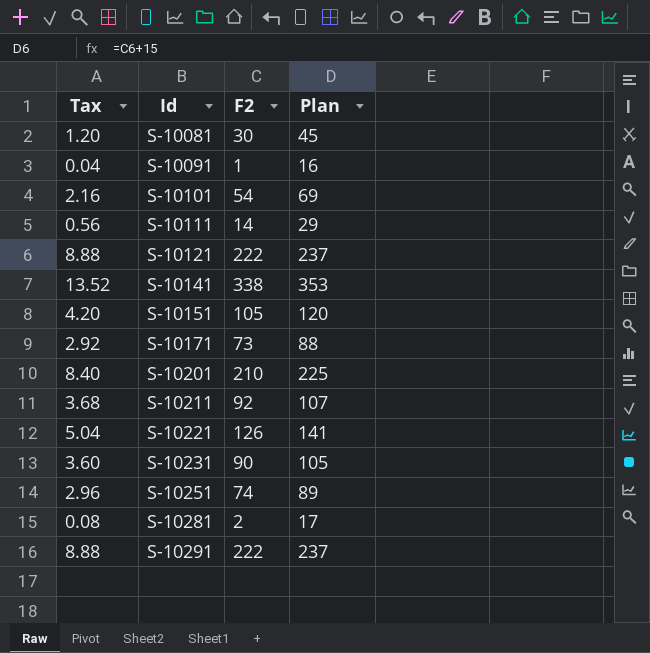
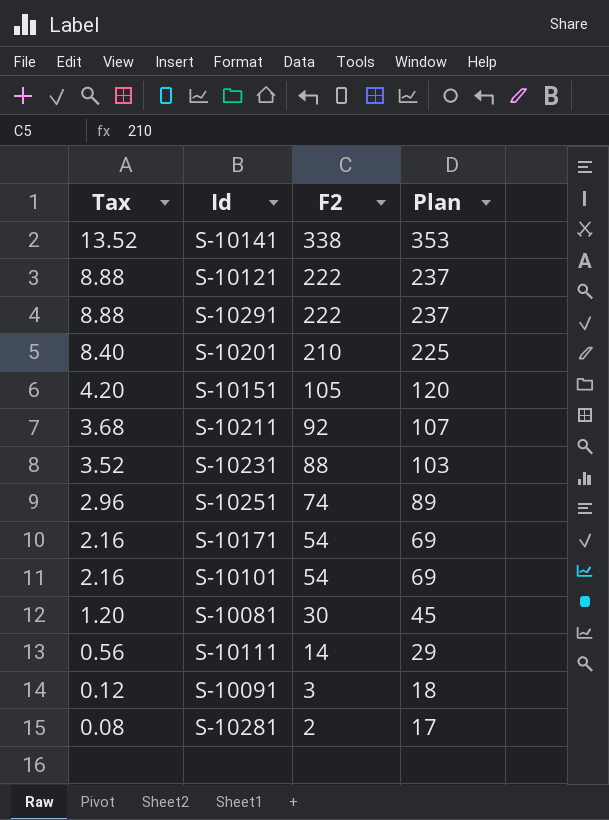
row order: Id ascending -> Tax descending
row S-10221: 5.04 | 126 | 141 -> none
S-10231 | Tax: 3.60 -> 3.52
S-10231 | F2: 90 -> 88
S-10231 | Plan: 105 -> 103
S-10171 | Tax: 2.92 -> 2.16
S-10171 | F2: 73 -> 54
S-10171 | Plan: 88 -> 69
S-10091 | Tax: 0.04 -> 0.12
S-10091 | F2: 1 -> 3
S-10091 | Plan: 16 -> 18

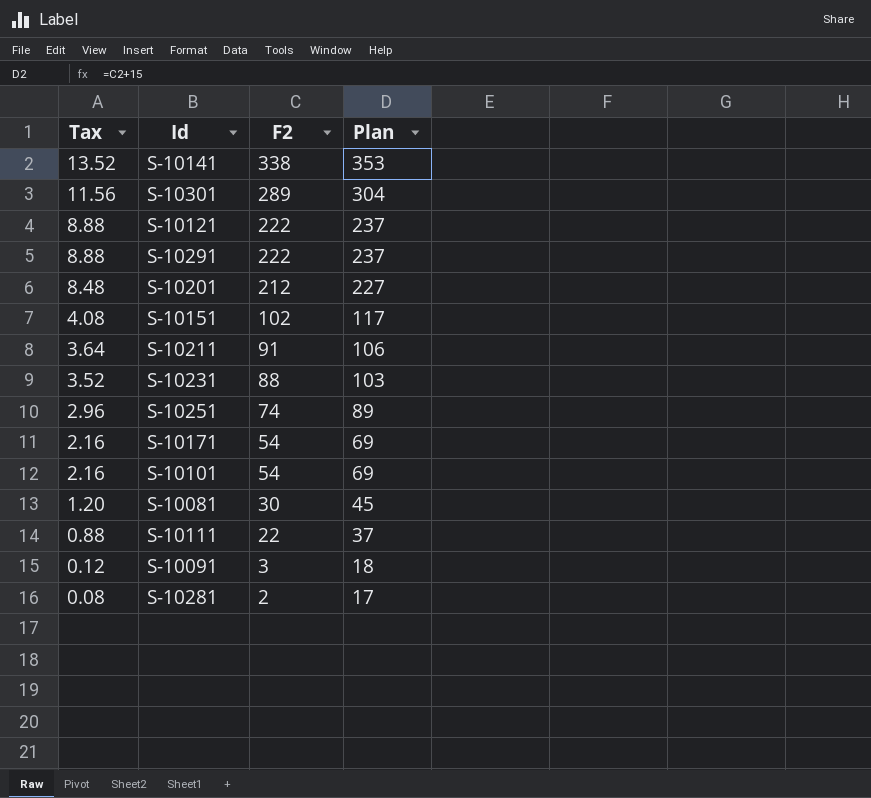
row S-10301: none -> 11.56 | 289 | 304
S-10201 | Tax: 8.40 -> 8.48
S-10201 | F2: 210 -> 212
S-10201 | Plan: 225 -> 227
S-10151 | Tax: 4.20 -> 4.08
S-10151 | F2: 105 -> 102
S-10151 | Plan: 120 -> 117
S-10211 | Tax: 3.68 -> 3.64
S-10211 | F2: 92 -> 91
S-10211 | Plan: 107 -> 106
S-10111 | Tax: 0.56 -> 0.88
S-10111 | F2: 14 -> 22
S-10111 | Plan: 29 -> 37

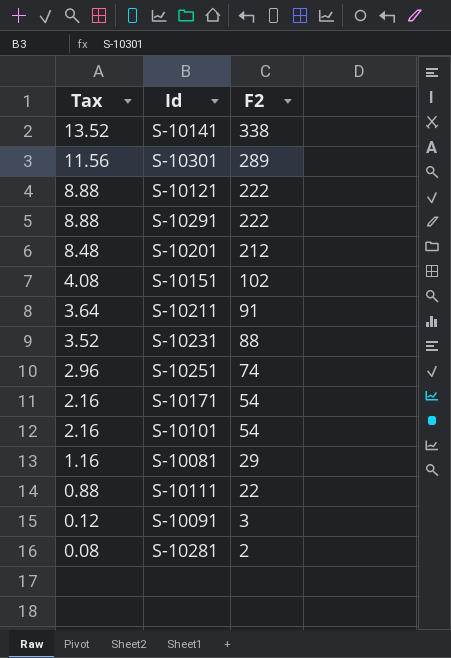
column Plan | formula: [F2] + 15 -> none
S-10081 | Tax: 1.20 -> 1.16
S-10081 | F2: 30 -> 29

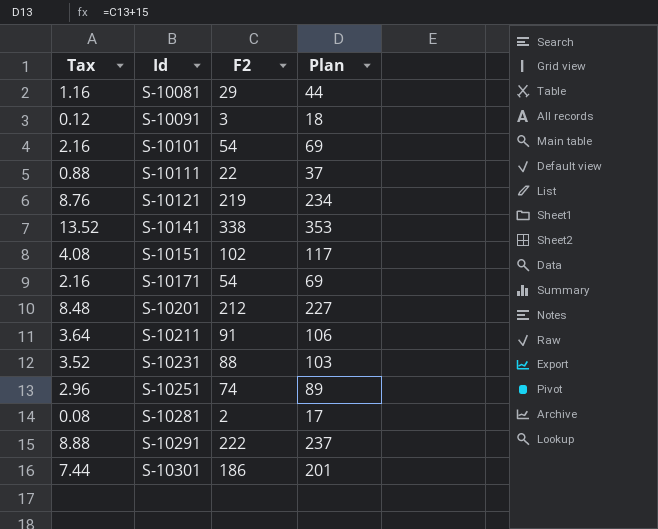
row order: Tax descending -> Id ascending
column Plan | formula: none -> [F2] + 15
S-10121 | Tax: 8.88 -> 8.76
S-10121 | F2: 222 -> 219
S-10301 | Tax: 11.56 -> 7.44
S-10301 | F2: 289 -> 186

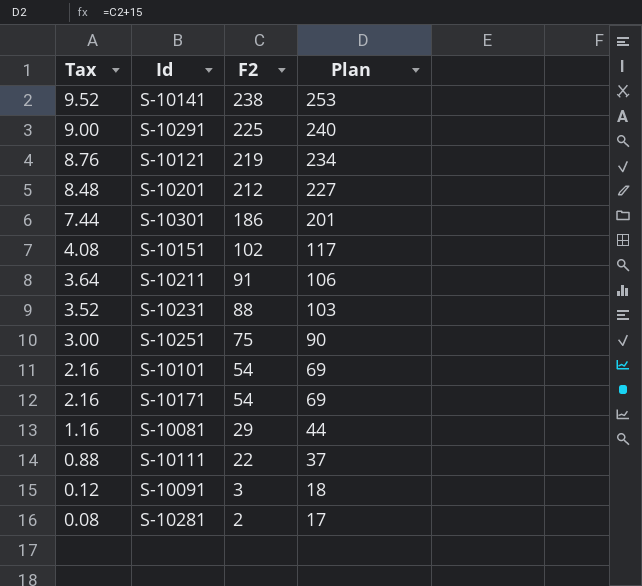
row order: Id ascending -> Tax descending
S-10141 | Tax: 13.52 -> 9.52
S-10141 | F2: 338 -> 238
S-10141 | Plan: 353 -> 253
S-10291 | Tax: 8.88 -> 9.00
S-10291 | F2: 222 -> 225
S-10291 | Plan: 237 -> 240
S-10251 | Tax: 2.96 -> 3.00
S-10251 | F2: 74 -> 75
S-10251 | Plan: 89 -> 90

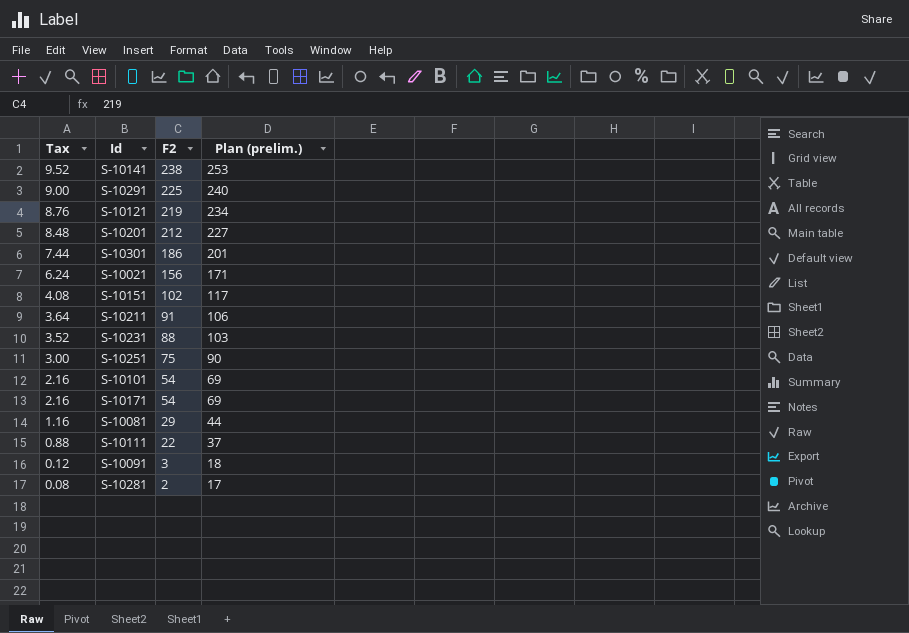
column name: Plan -> Plan (prelim.)
row S-10021: none -> 6.24 | 156 | 171

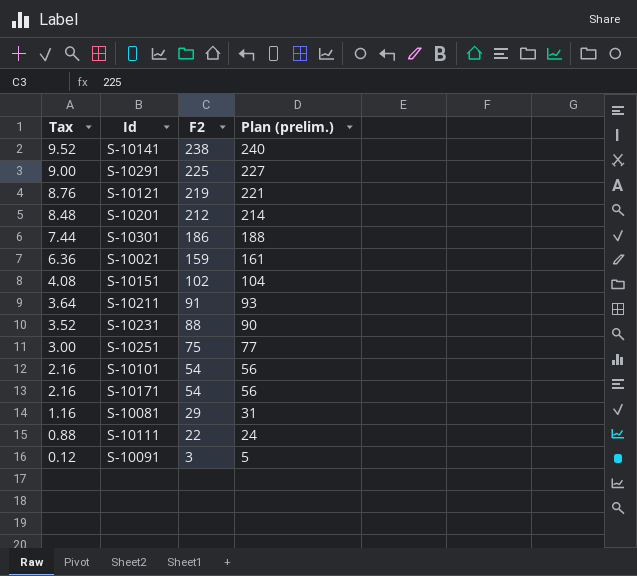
column Plan (prelim.) | formula: [F2] + 15 -> [F2] + 2
row S-10281: 0.08 | 2 | 17 -> none
S-10021 | Tax: 6.24 -> 6.36
S-10021 | F2: 156 -> 159

